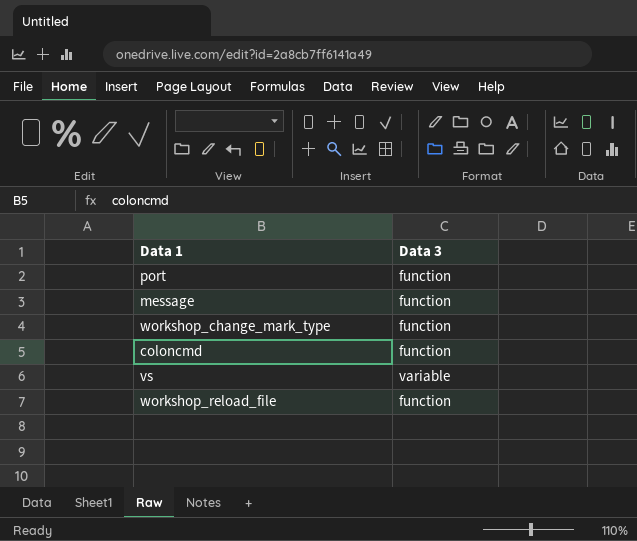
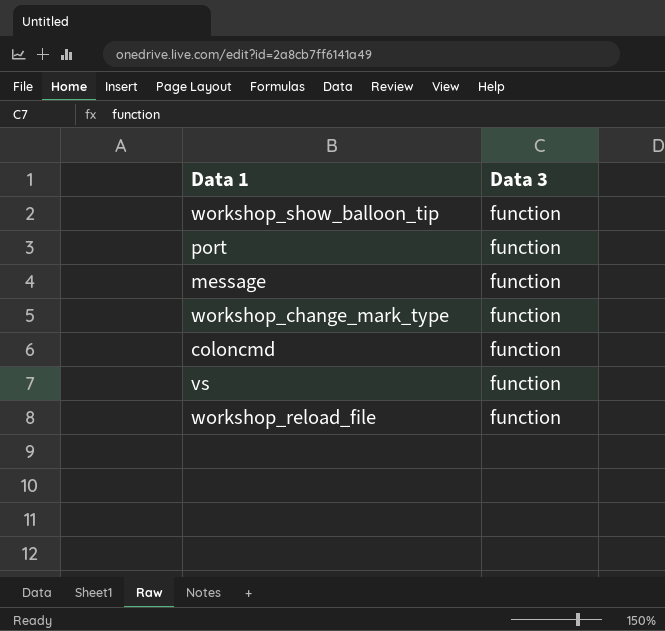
row workshop_show_balloon_tip: none -> function
vs | Data 3: variable -> function

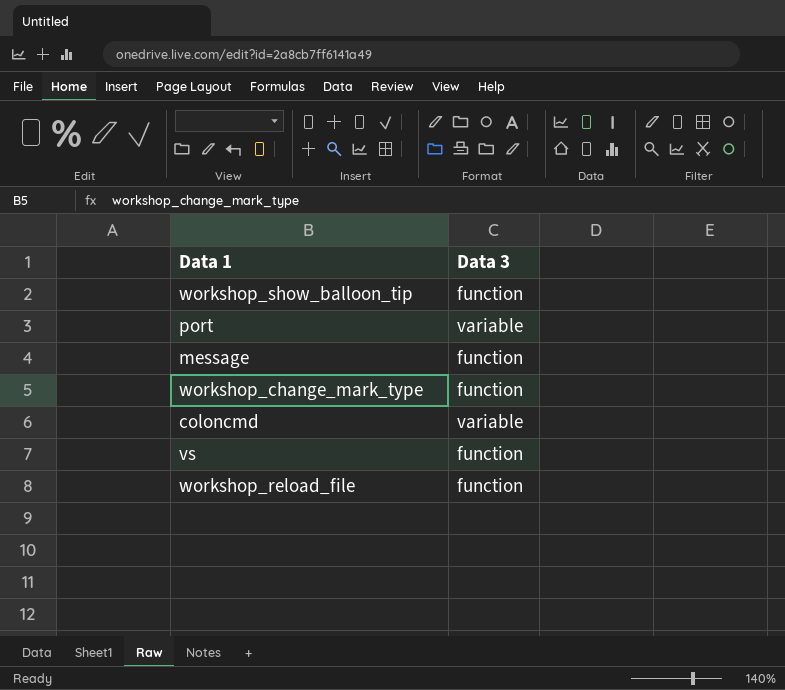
port | Data 3: function -> variable
coloncmd | Data 3: function -> variable

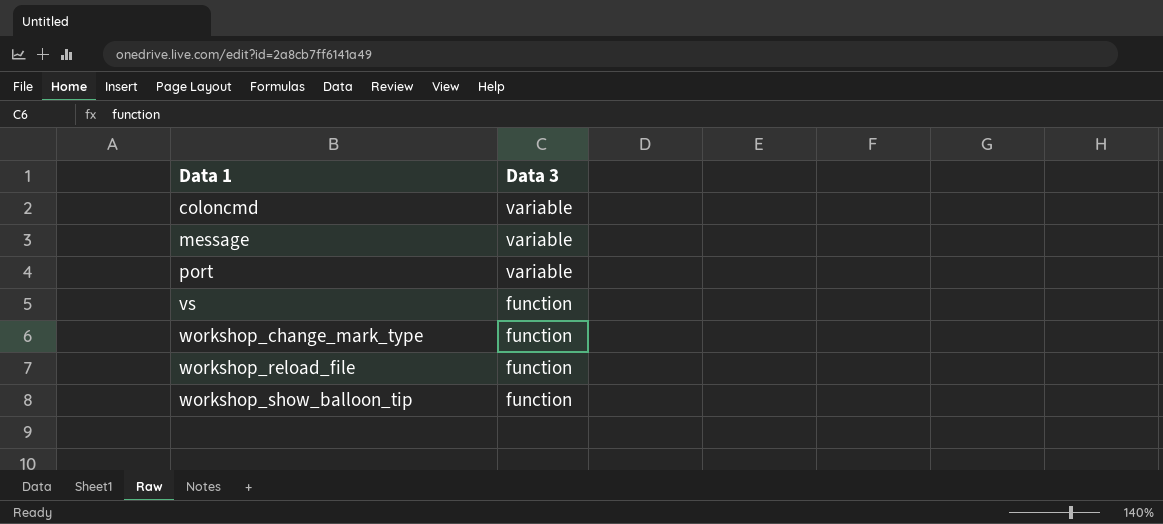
row order: none -> Data 1 ascending
message | Data 3: function -> variable

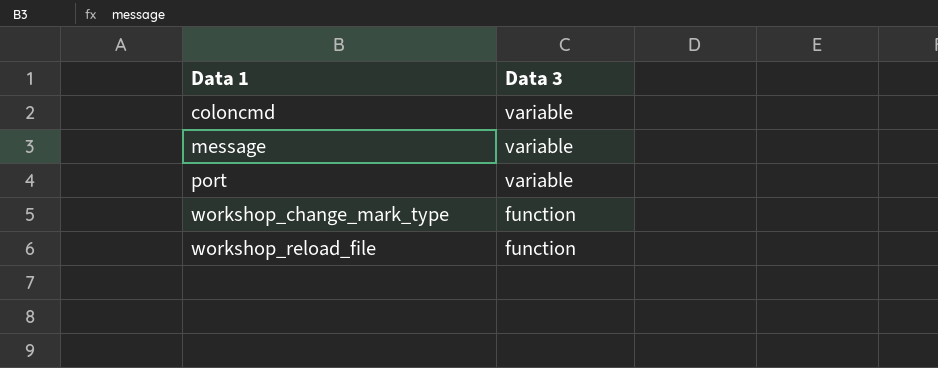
row vs: function -> none
row workshop_show_balloon_tip: function -> none

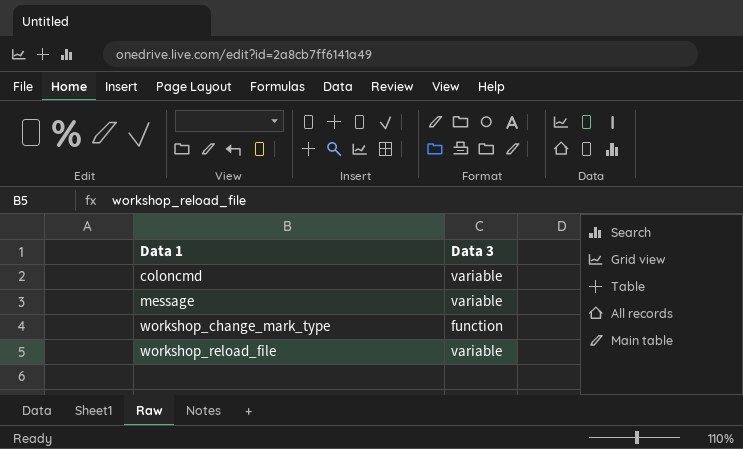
row port: variable -> none
workshop_reload_file | Data 3: function -> variable

